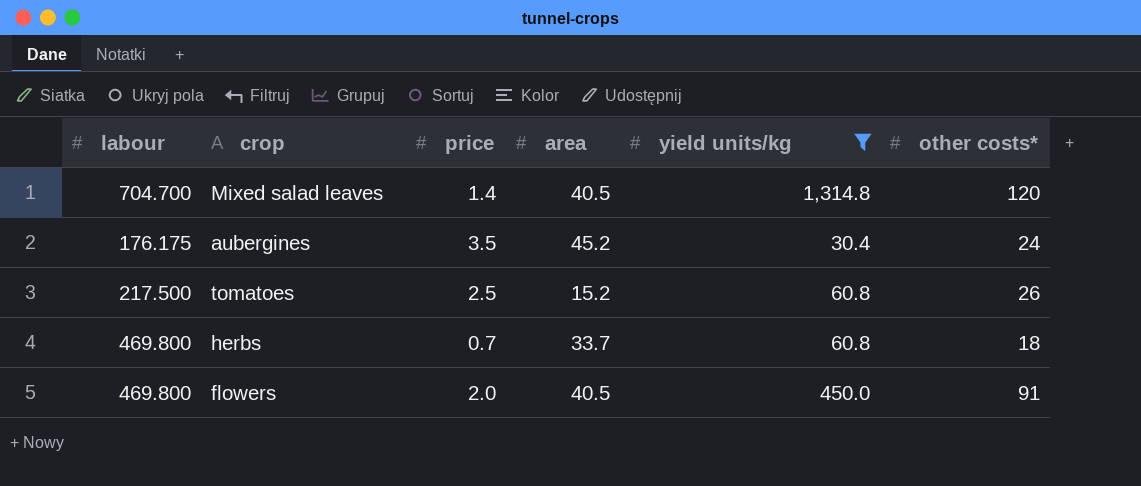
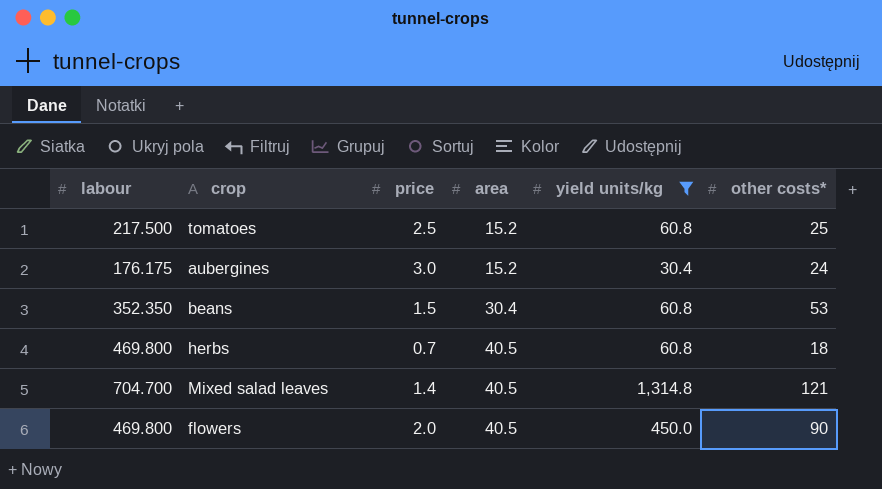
row order: none -> area ascending
tomatoes | other costs*: 26 -> 25
aubergines | price: 3.5 -> 3.0
aubergines | area: 45.2 -> 15.2
row beans: none -> 352.350 | 1.5 | 30.4 | 60.8 | 53
herbs | area: 33.7 -> 40.5
Mixed salad leaves | other costs*: 120 -> 121
flowers | other costs*: 91 -> 90

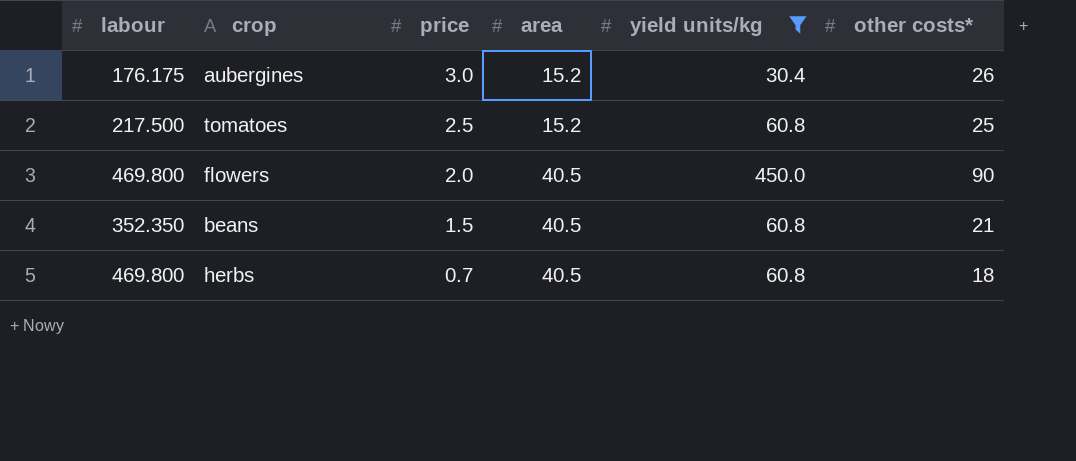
row order: area ascending -> price descending
row Mixed salad leaves: 704.700 | 1.4 | 40.5 | 1,314.8 | 121 -> none
aubergines | other costs*: 24 -> 26
beans | area: 30.4 -> 40.5
beans | other costs*: 53 -> 21

